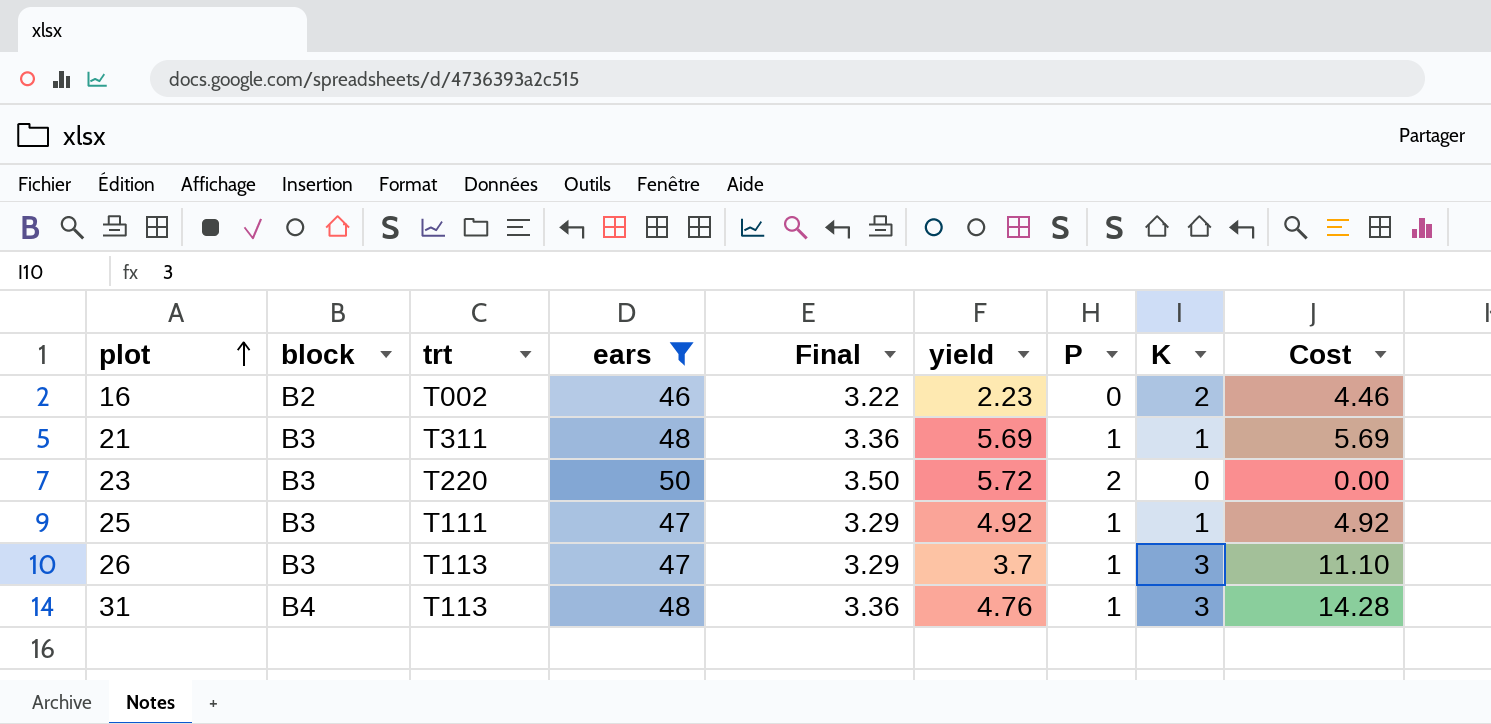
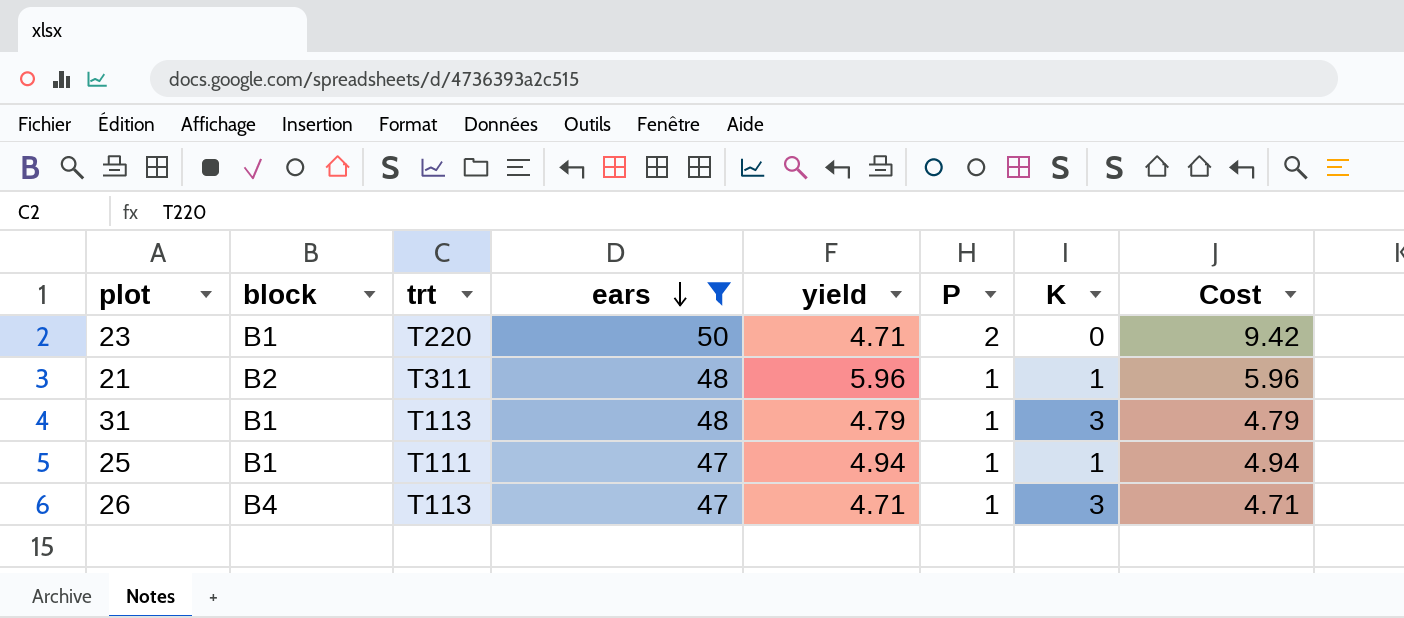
row order: plot ascending -> ears descending
column Final | formula: [ears] * 0.07 -> none
column Cost | formula: [yield] * [K] -> [yield] * [P]
row 16: B2 | T002 | 46 | 3.22 | 2.23 | 0 | 2 | 4.46 -> none
23 | block: B3 -> B1
23 | yield: 5.72 -> 4.71
21 | block: B3 -> B2
21 | yield: 5.69 -> 5.96
31 | block: B4 -> B1
31 | yield: 4.76 -> 4.79
25 | block: B3 -> B1
25 | yield: 4.92 -> 4.94
26 | block: B3 -> B4
26 | yield: 3.7 -> 4.71

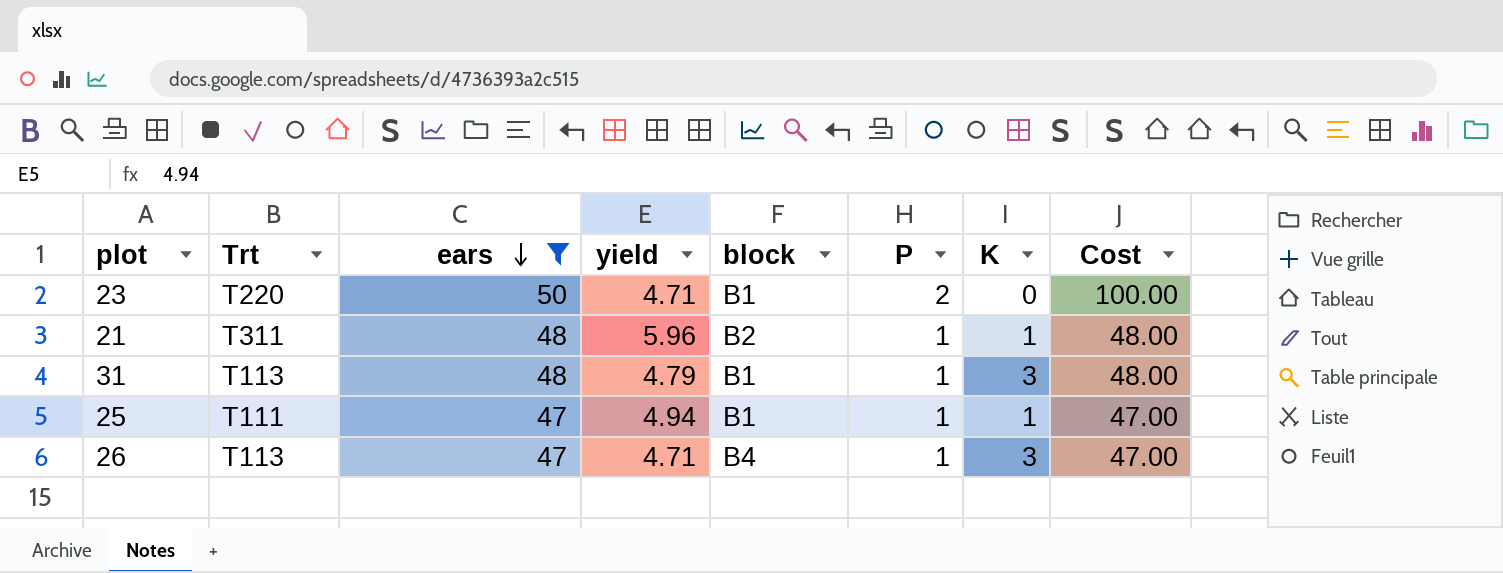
column name: trt -> Trt
column block | position: 2 -> 5
column Cost | formula: [yield] * [P] -> [ears] * [P]

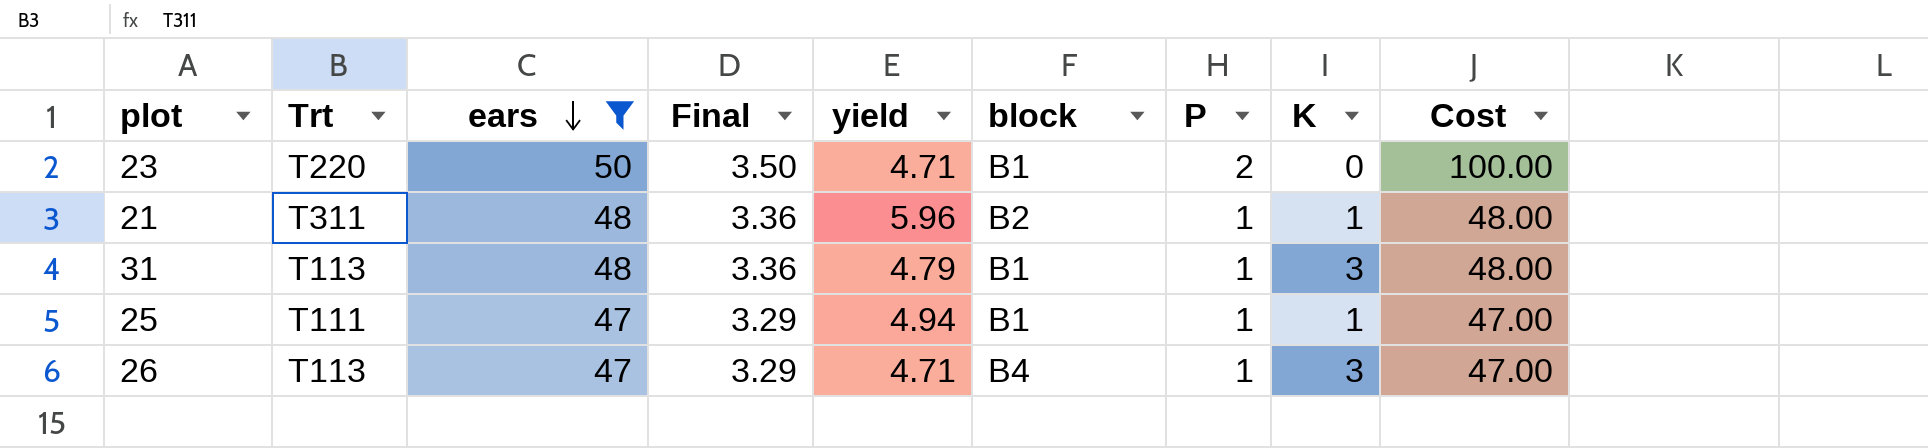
column Final | formula: none -> [ears] * 0.07

